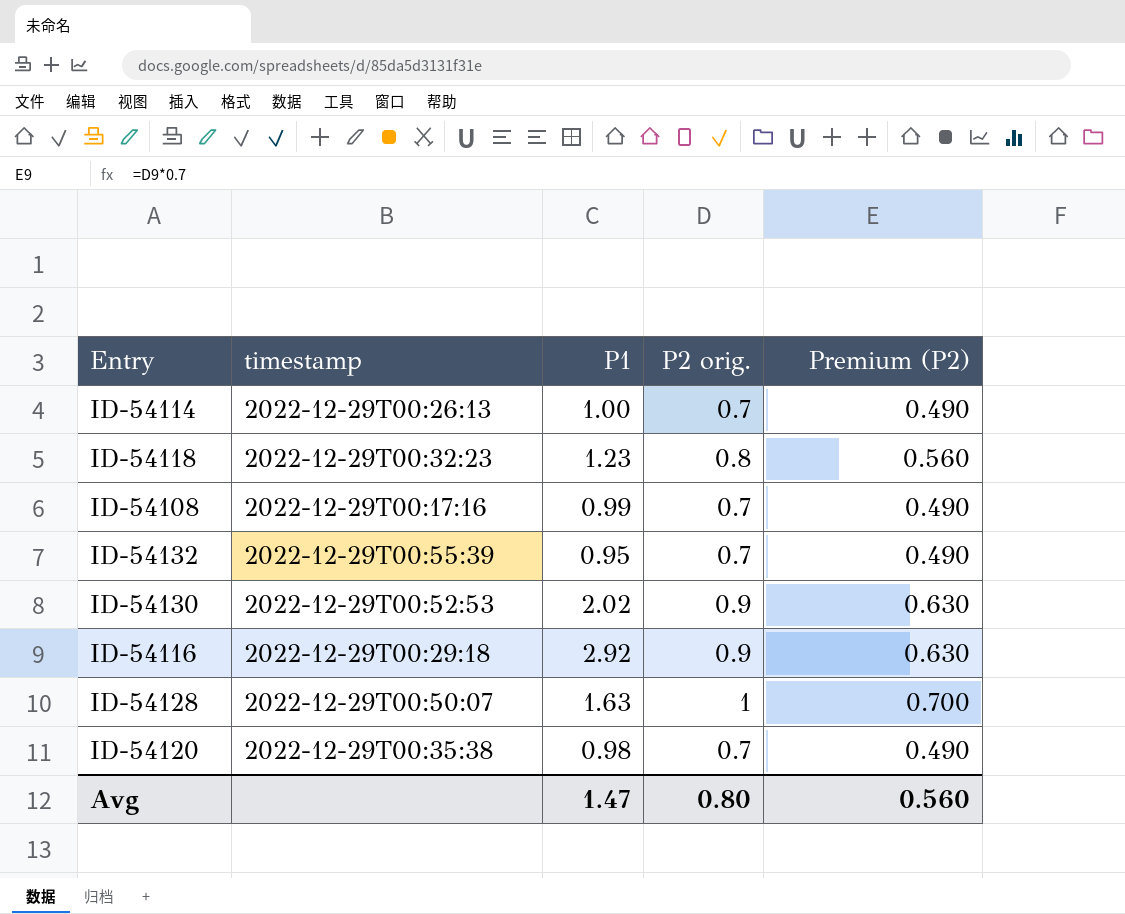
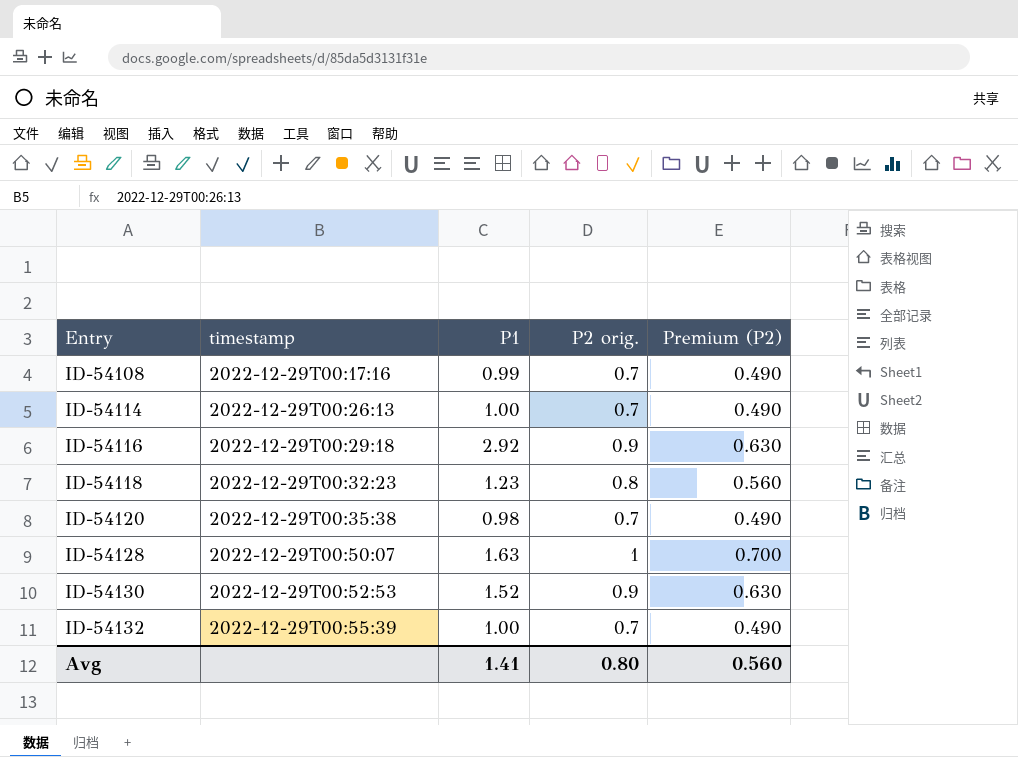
row order: none -> Entry ascending
ID-54130 | P1: 2.02 -> 1.52
ID-54132 | P1: 0.95 -> 1.00
Avg | P1: 1.47 -> 1.41

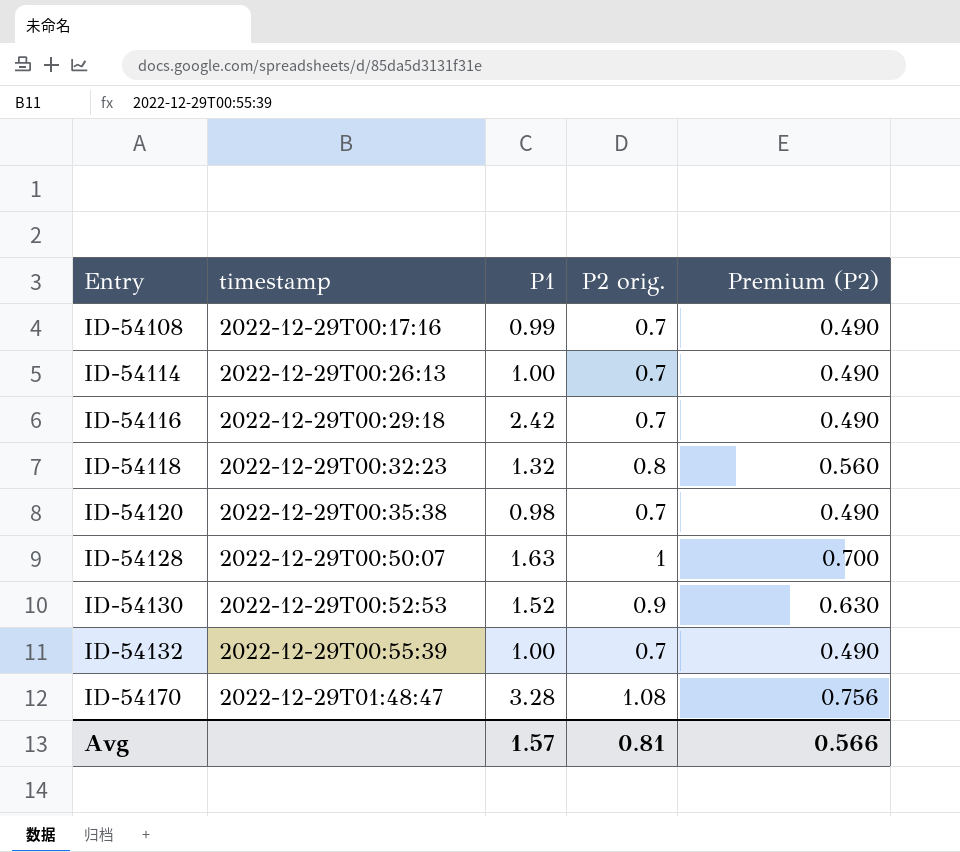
ID-54116 | P1: 2.92 -> 2.42
ID-54116 | P2 orig.: 0.9 -> 0.7
ID-54116 | Premium (P2): 0.630 -> 0.490
ID-54118 | P1: 1.23 -> 1.32
row ID-54170: none -> 2022-12-29T01:48:47 | 3.28 | 1.08 | 0.756
Avg | P1: 1.41 -> 1.57
Avg | P2 orig.: 0.80 -> 0.81
Avg | Premium (P2): 0.560 -> 0.566

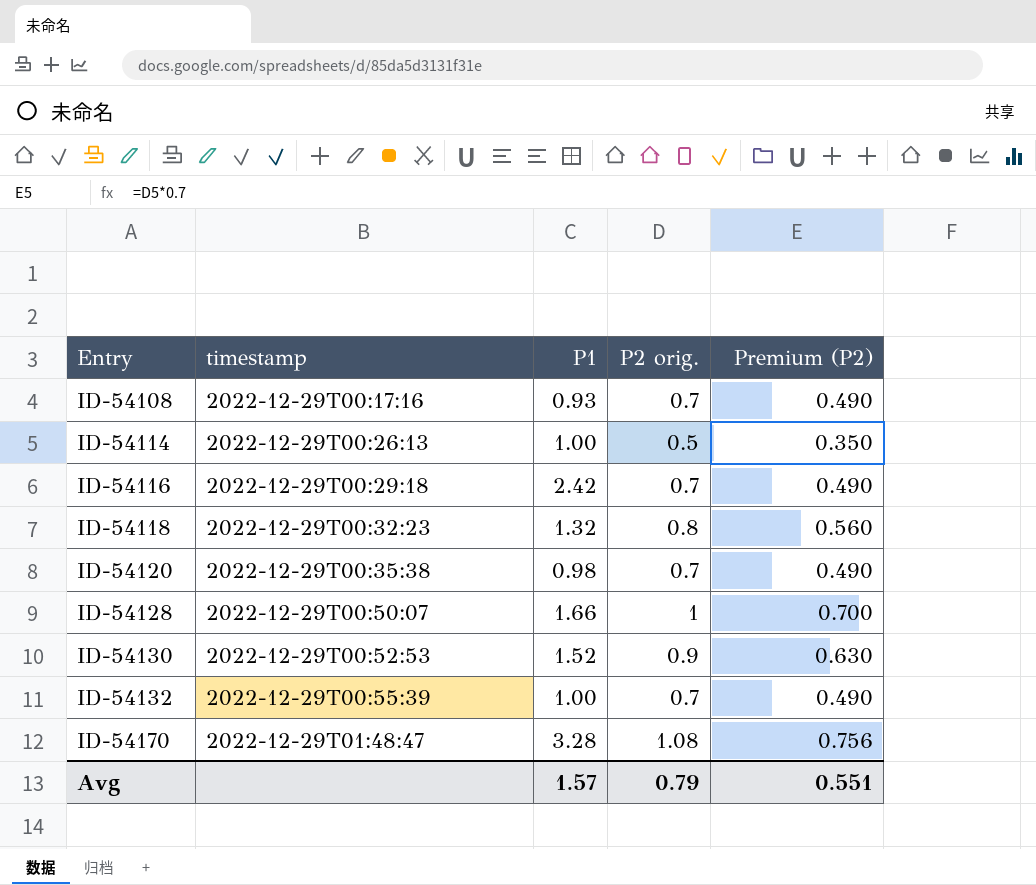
ID-54108 | P1: 0.99 -> 0.93
ID-54114 | P2 orig.: 0.7 -> 0.5
ID-54114 | Premium (P2): 0.490 -> 0.350
ID-54128 | P1: 1.63 -> 1.66
Avg | P2 orig.: 0.81 -> 0.79
Avg | Premium (P2): 0.566 -> 0.551

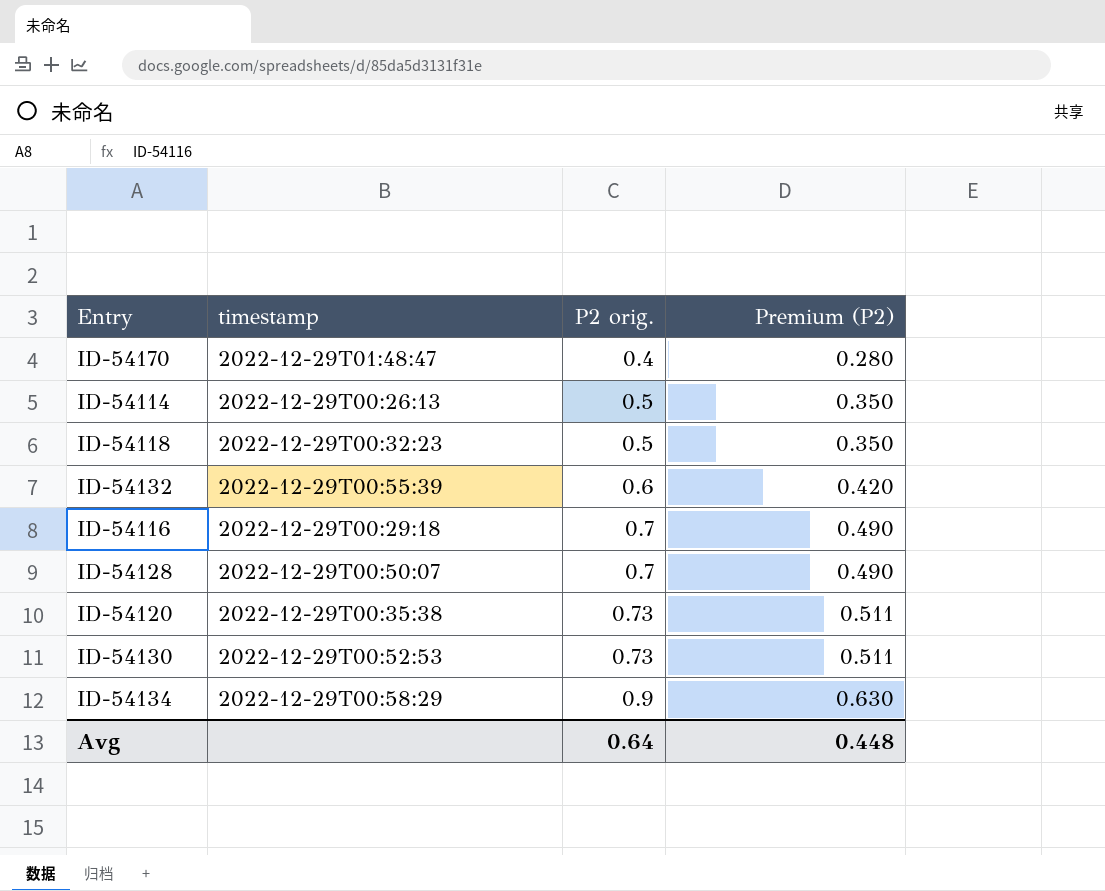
row order: Entry ascending -> P2 orig. ascending
column P1 | position: 3 -> none
row ID-54108: 2022-12-29T00:17:16 | 0.93 | 0.7 | 0.490 -> none
ID-54170 | P2 orig.: 1.08 -> 0.4
ID-54170 | Premium (P2): 0.756 -> 0.280
ID-54118 | P2 orig.: 0.8 -> 0.5
ID-54118 | Premium (P2): 0.560 -> 0.350
ID-54132 | P2 orig.: 0.7 -> 0.6
ID-54132 | Premium (P2): 0.490 -> 0.420
ID-54128 | P2 orig.: 1 -> 0.7
ID-54128 | Premium (P2): 0.700 -> 0.490
ID-54120 | P2 orig.: 0.7 -> 0.73
ID-54120 | Premium (P2): 0.490 -> 0.511
ID-54130 | P2 orig.: 0.9 -> 0.73
ID-54130 | Premium (P2): 0.630 -> 0.511
row ID-54134: none -> 2022-12-29T00:58:29 | 0.9 | 0.630
Avg | P2 orig.: 0.79 -> 0.64
Avg | Premium (P2): 0.551 -> 0.448

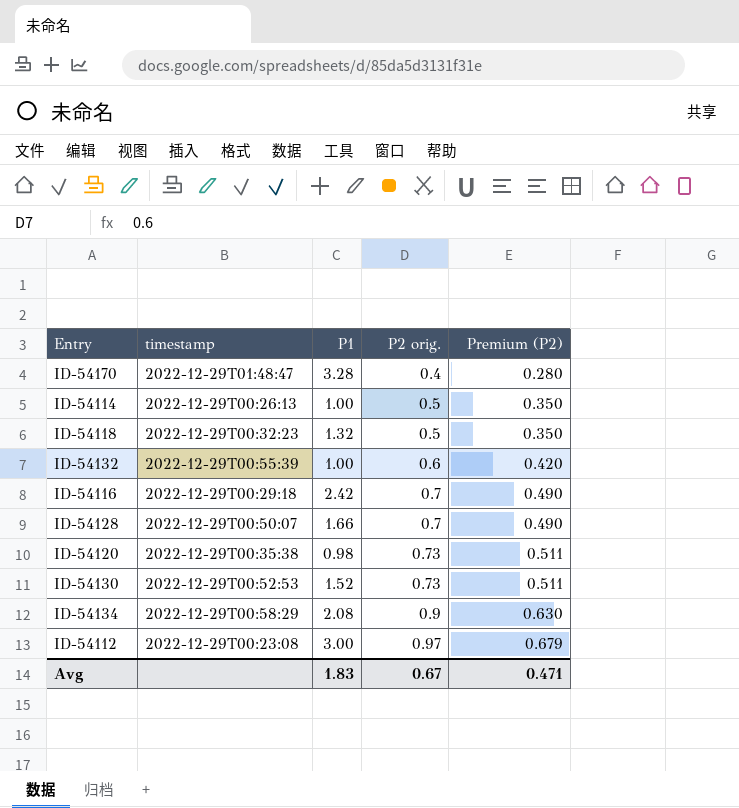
column P1 | position: none -> 3
row ID-54112: none -> 2022-12-29T00:23:08 | 3.00 | 0.97 | 0.679
Avg | P2 orig.: 0.64 -> 0.67
Avg | Premium (P2): 0.448 -> 0.471

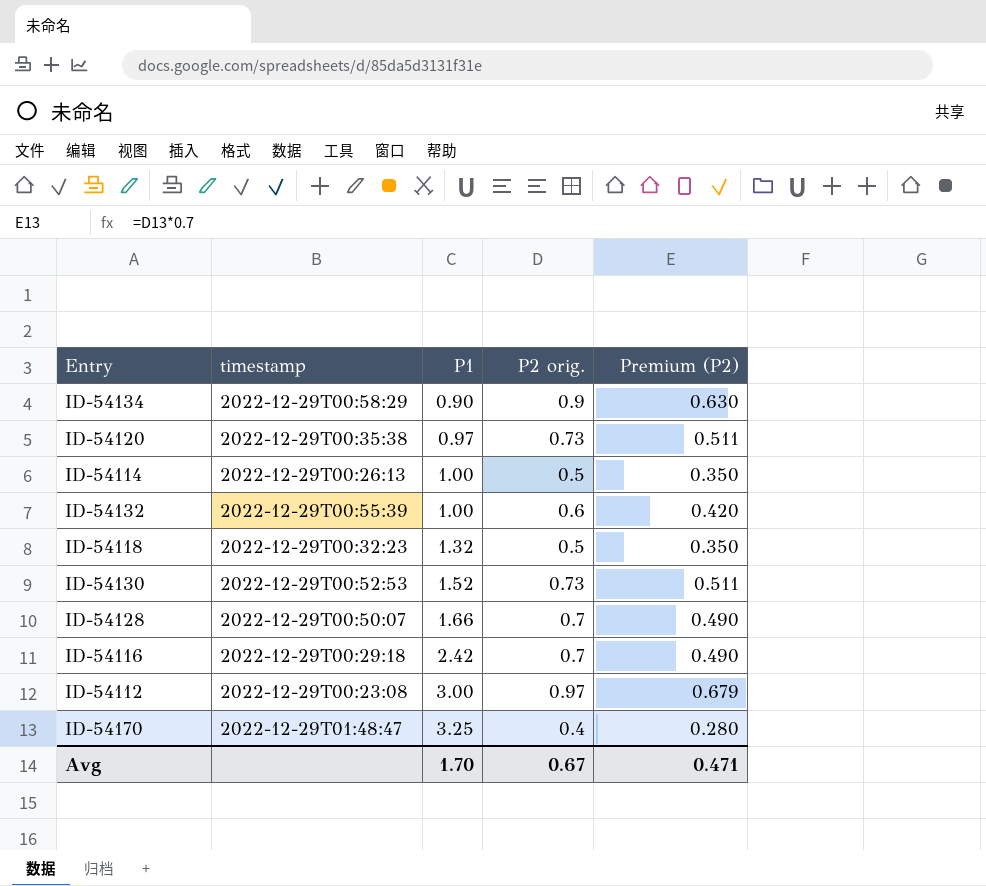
row order: P2 orig. ascending -> P1 ascending
ID-54134 | P1: 2.08 -> 0.90
ID-54120 | P1: 0.98 -> 0.97
ID-54170 | P1: 3.28 -> 3.25
Avg | P1: 1.83 -> 1.70

